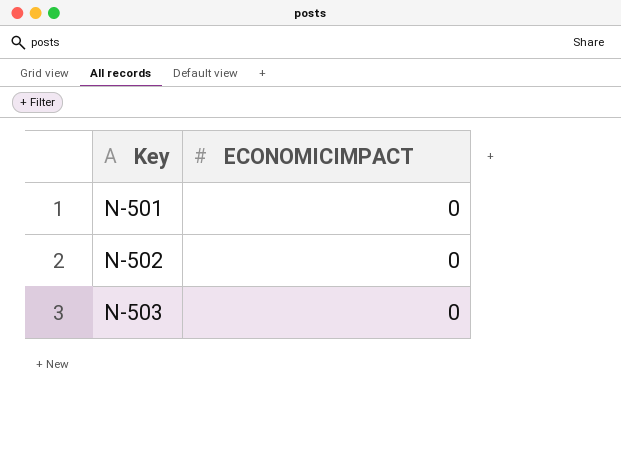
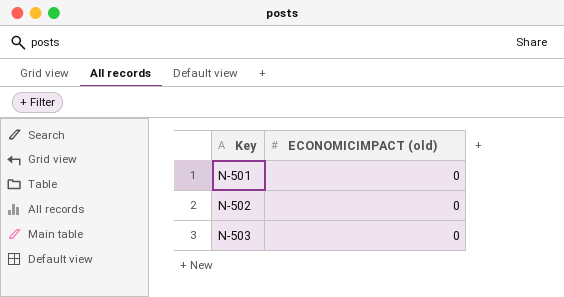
column name: ECONOMICIMPACT -> ECONOMICIMPACT (old)

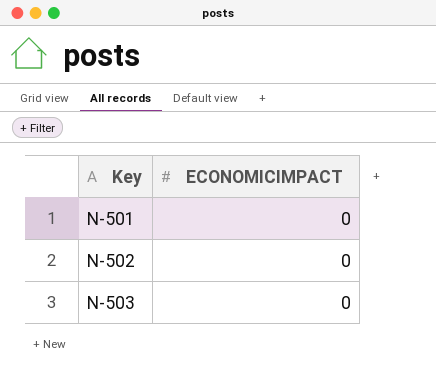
column name: ECONOMICIMPACT (old) -> ECONOMICIMPACT

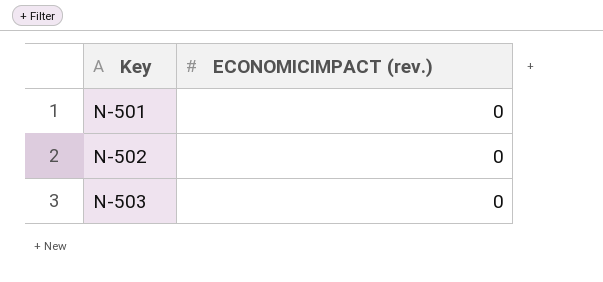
column name: ECONOMICIMPACT -> ECONOMICIMPACT (rev.)

